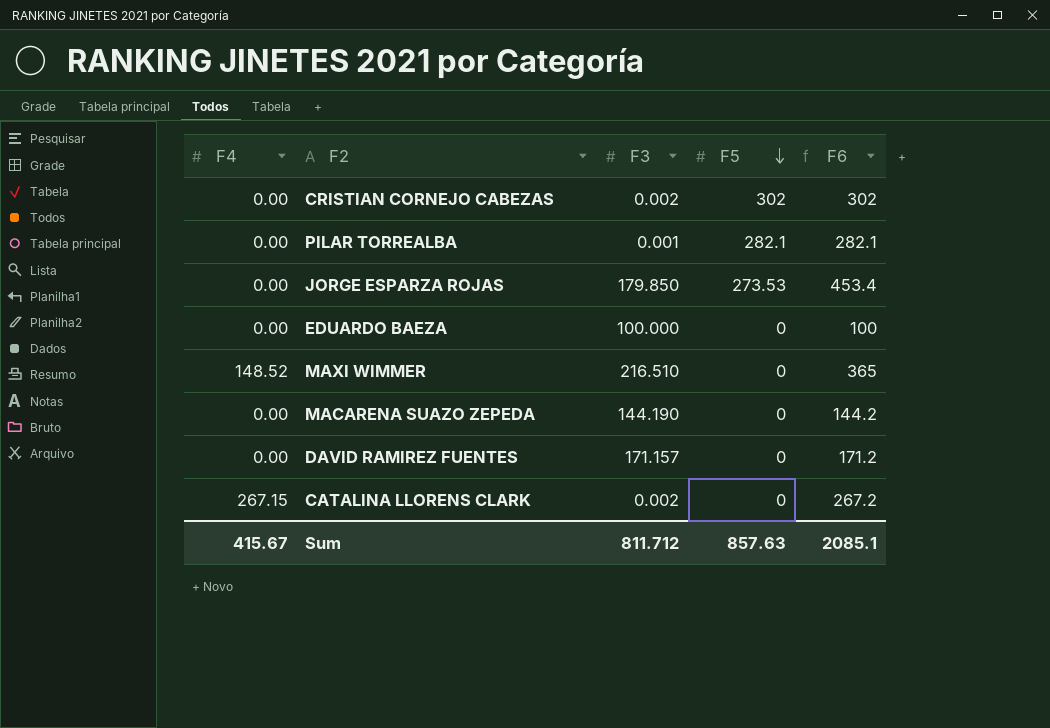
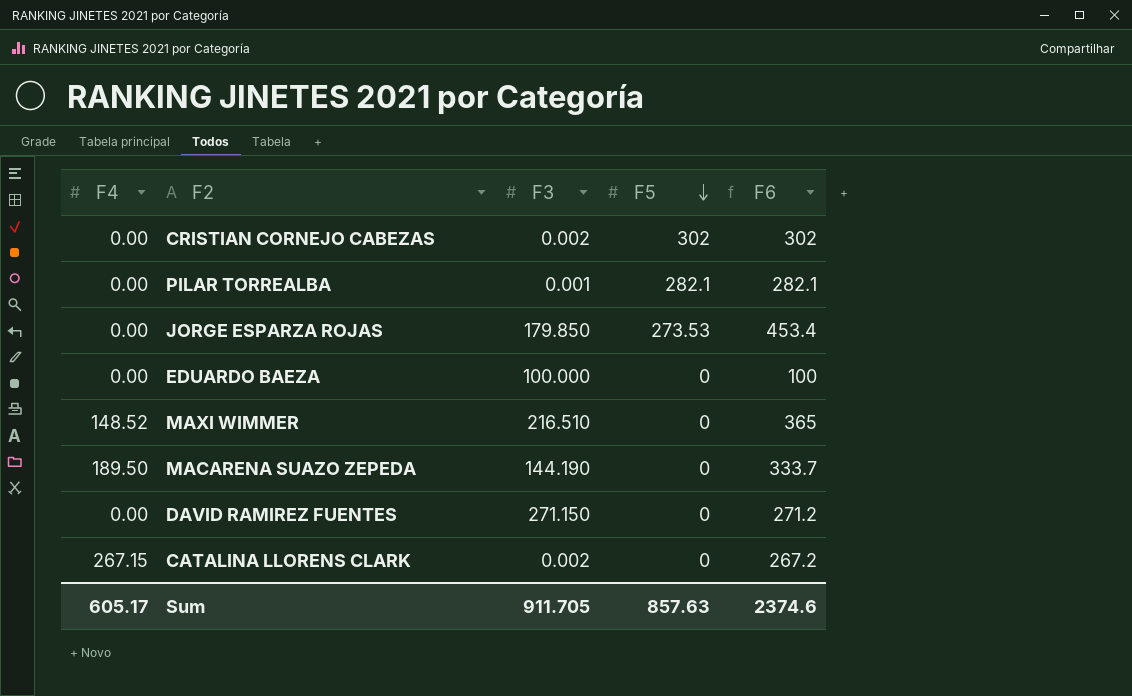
MACARENA SUAZO ZEPEDA | F4: 0.00 -> 189.50
MACARENA SUAZO ZEPEDA | F6: 144.2 -> 333.7
DAVID RAMIREZ FUENTES | F3: 171.157 -> 271.150
DAVID RAMIREZ FUENTES | F6: 171.2 -> 271.2
Sum | F4: 415.67 -> 605.17
Sum | F3: 811.712 -> 911.705
Sum | F6: 2085.1 -> 2374.6

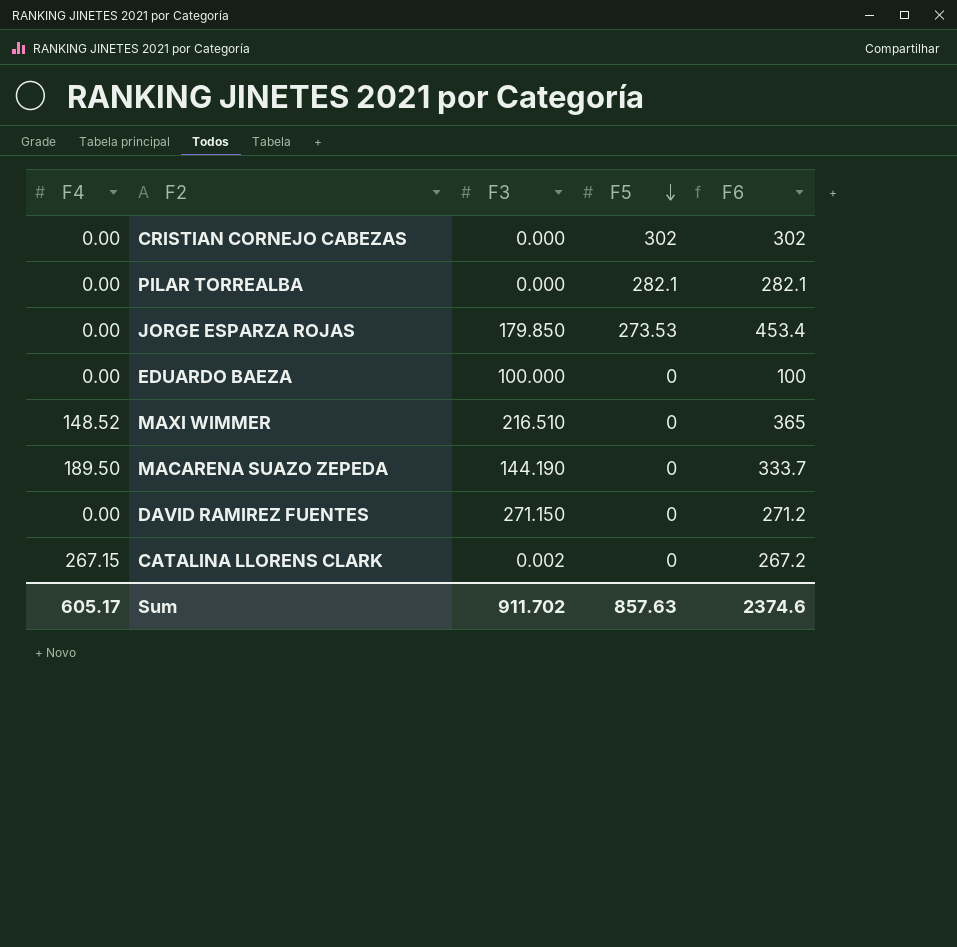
CRISTIAN CORNEJO CABEZAS | F3: 0.002 -> 0.000
PILAR TORREALBA | F3: 0.001 -> 0.000
Sum | F3: 911.705 -> 911.702

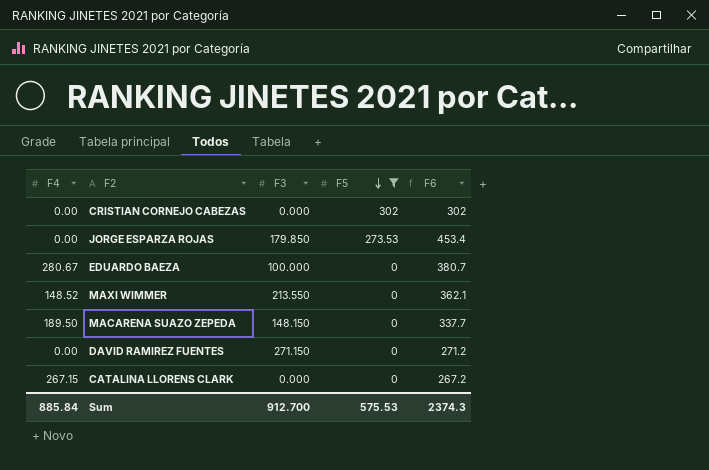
filter: none -> F5 != 282.1
EDUARDO BAEZA | F4: 0.00 -> 280.67
EDUARDO BAEZA | F6: 100 -> 380.7
MAXI WIMMER | F3: 216.510 -> 213.550
MAXI WIMMER | F6: 365 -> 362.1
MACARENA SUAZO ZEPEDA | F3: 144.190 -> 148.150
MACARENA SUAZO ZEPEDA | F6: 333.7 -> 337.7
CATALINA LLORENS CLARK | F3: 0.002 -> 0.000
Sum | F4: 605.17 -> 885.84
Sum | F3: 911.702 -> 912.700
Sum | F5: 857.63 -> 575.53
Sum | F6: 2374.6 -> 2374.3

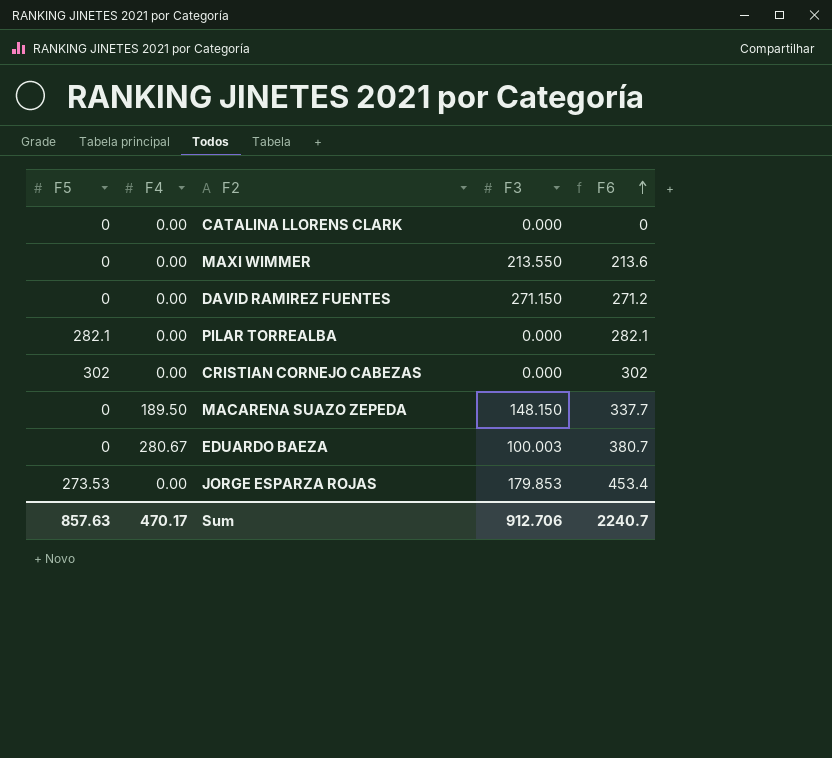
filter: F5 != 282.1 -> none
row order: F5 descending -> F6 ascending
column F5 | position: 4 -> 1
CATALINA LLORENS CLARK | F4: 267.15 -> 0.00
CATALINA LLORENS CLARK | F6: 267.2 -> 0
MAXI WIMMER | F4: 148.52 -> 0.00
MAXI WIMMER | F6: 362.1 -> 213.6
EDUARDO BAEZA | F3: 100.000 -> 100.003
JORGE ESPARZA ROJAS | F3: 179.850 -> 179.853
Sum | F5: 575.53 -> 857.63
Sum | F4: 885.84 -> 470.17
Sum | F3: 912.700 -> 912.706
Sum | F6: 2374.3 -> 2240.7

